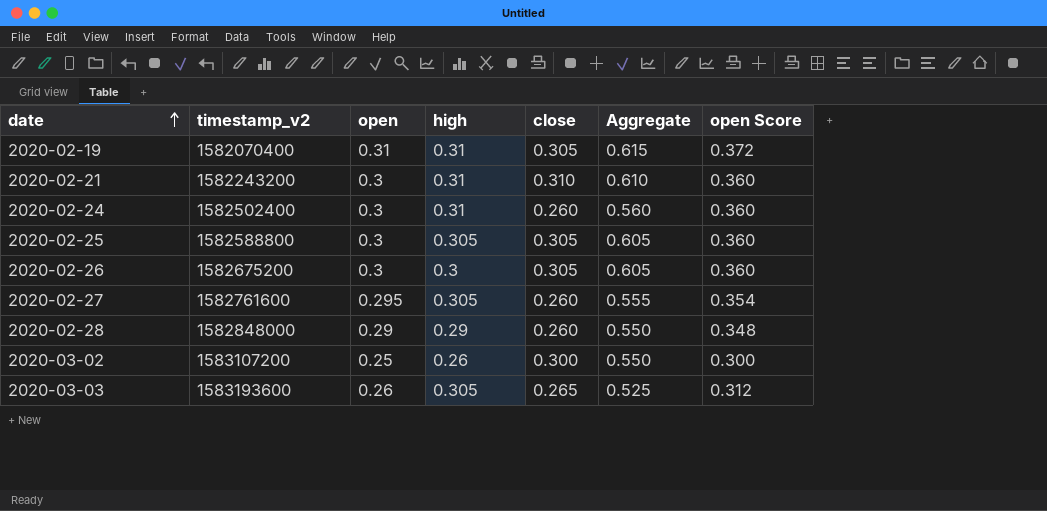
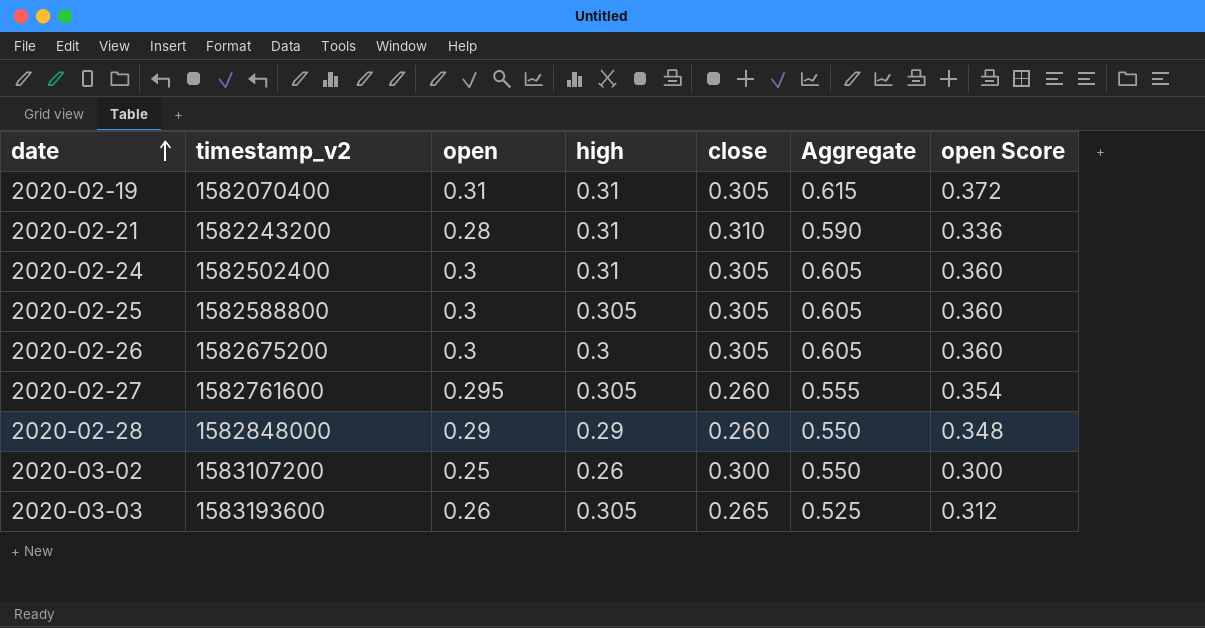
2020-02-21 | open: 0.3 -> 0.28
2020-02-21 | Aggregate: 0.610 -> 0.590
2020-02-21 | open Score: 0.360 -> 0.336
2020-02-24 | close: 0.260 -> 0.305
2020-02-24 | Aggregate: 0.560 -> 0.605

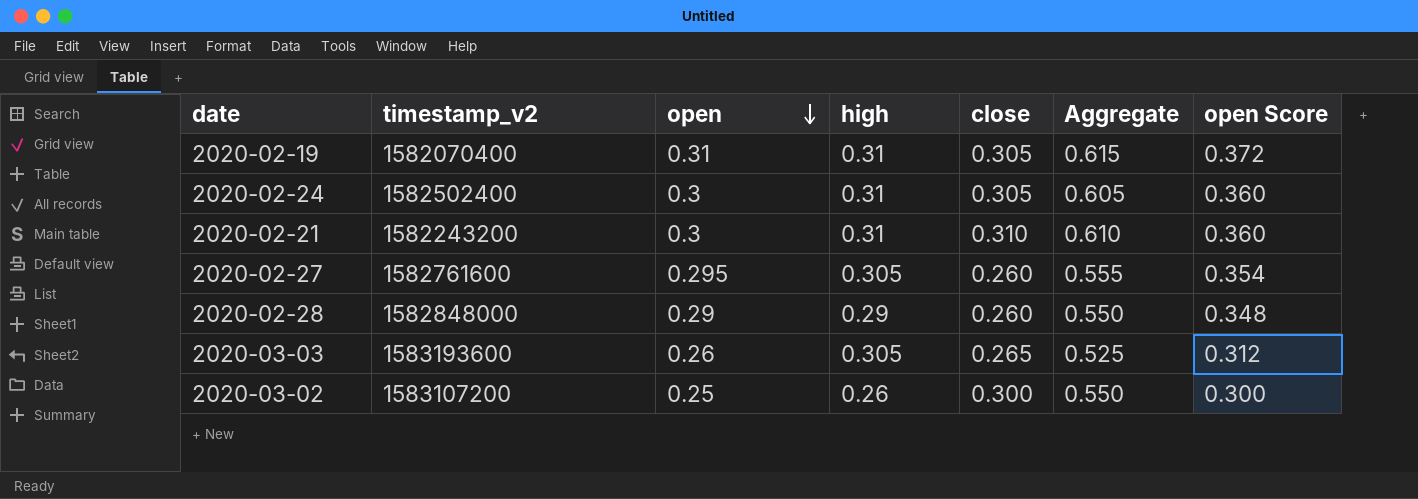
row order: date ascending -> open descending
row 2020-02-25: 1582588800 | 0.3 | 0.305 | 0.305 | 0.605 | 0.360 -> none
row 2020-02-26: 1582675200 | 0.3 | 0.3 | 0.305 | 0.605 | 0.360 -> none
2020-02-21 | open: 0.28 -> 0.3
2020-02-21 | Aggregate: 0.590 -> 0.610
2020-02-21 | open Score: 0.336 -> 0.360

